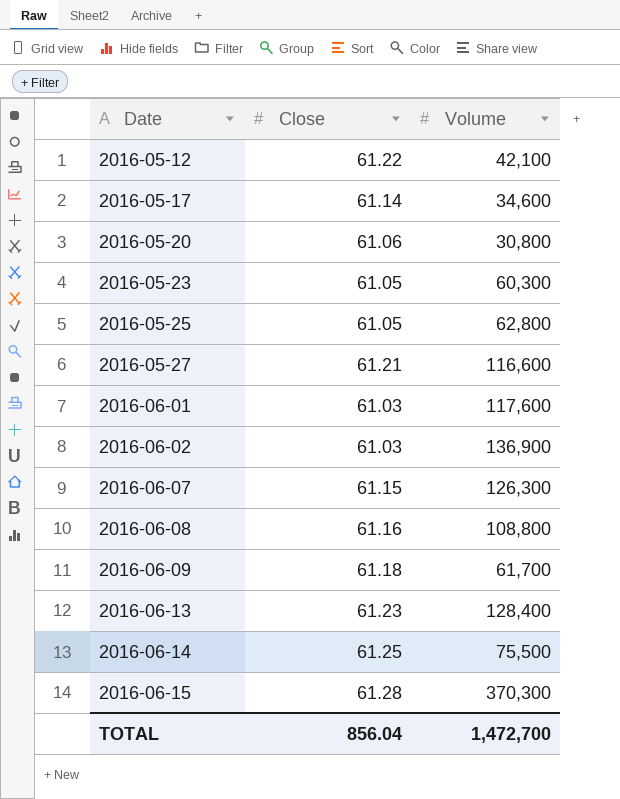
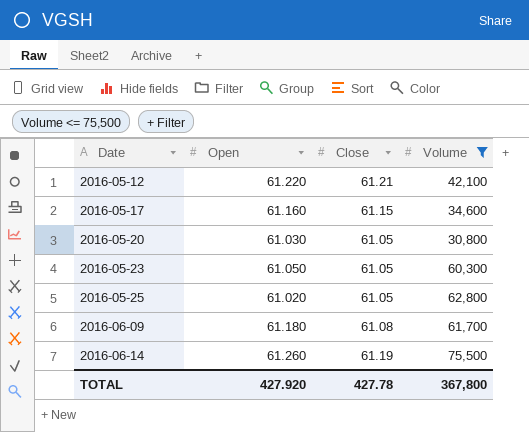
filter: none -> Volume <= 75,500
column Open | position: none -> 2
2016-05-12 | Close: 61.22 -> 61.21
2016-05-17 | Close: 61.14 -> 61.15
2016-05-20 | Close: 61.06 -> 61.05
2016-06-09 | Close: 61.18 -> 61.08
2016-06-14 | Close: 61.25 -> 61.19
TOTAL | Close: 856.04 -> 427.78
TOTAL | Volume: 1,472,700 -> 367,800

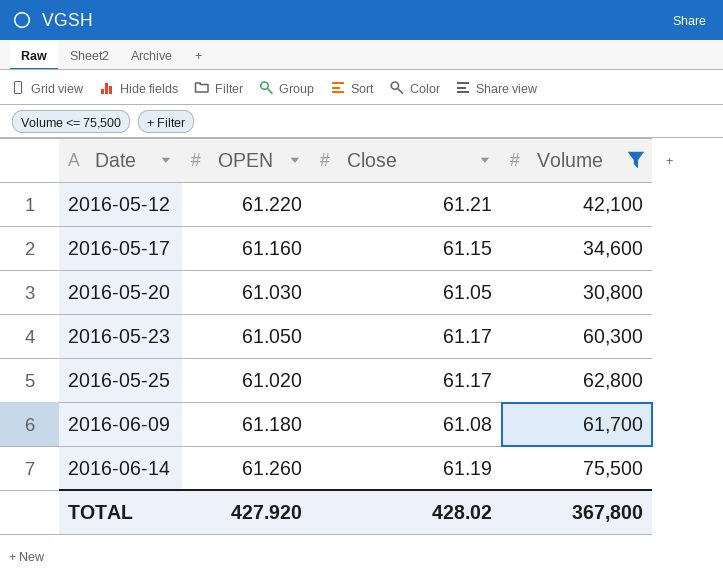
column name: Open -> OPEN
2016-05-23 | Close: 61.05 -> 61.17
2016-05-25 | Close: 61.05 -> 61.17
TOTAL | Close: 427.78 -> 428.02

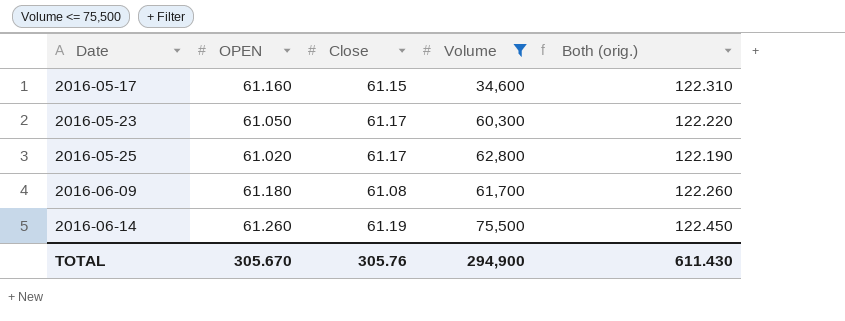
column Both (orig.) | formula: none -> [OPEN] + [Close]
row 2016-05-12: 61.220 | 61.21 | 42,100 -> none
row 2016-05-20: 61.030 | 61.05 | 30,800 -> none
TOTAL | OPEN: 427.920 -> 305.670
TOTAL | Close: 428.02 -> 305.76
TOTAL | Volume: 367,800 -> 294,900

